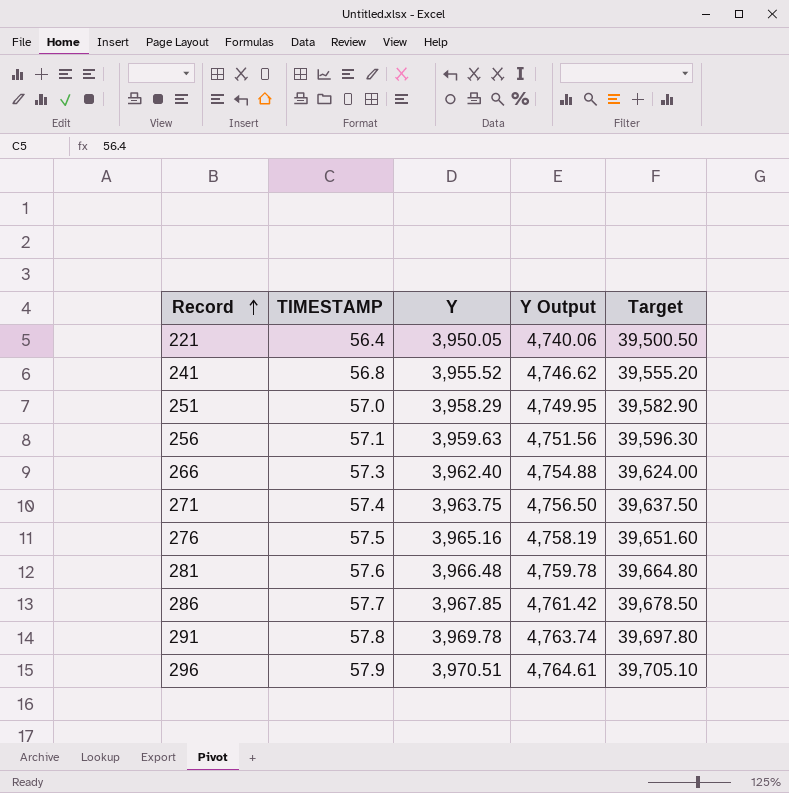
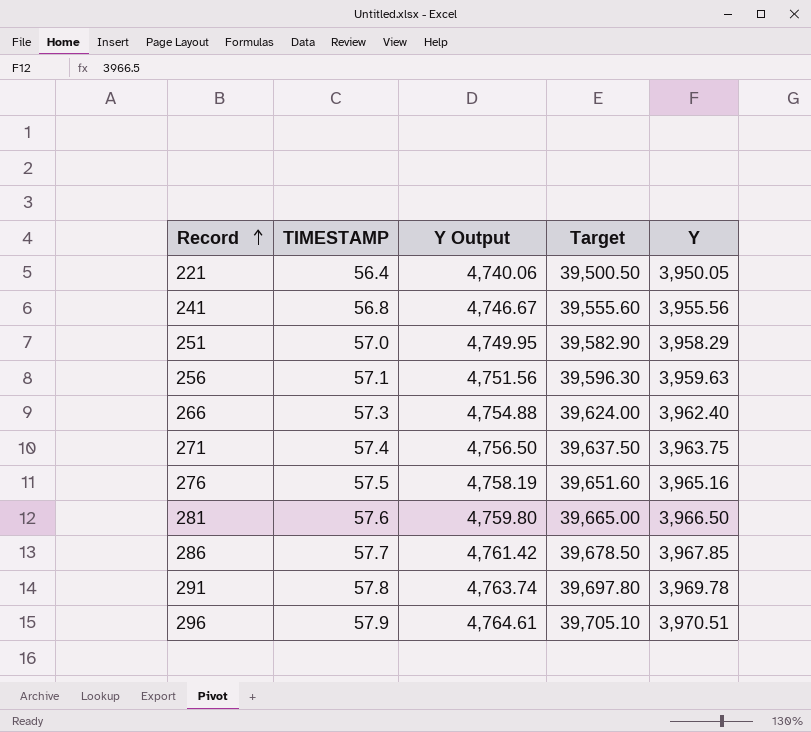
column Y | position: 3 -> 5
241 | Y Output: 4,746.62 -> 4,746.67
241 | Target: 39,555.20 -> 39,555.60
241 | Y: 3,955.52 -> 3,955.56
281 | Y Output: 4,759.78 -> 4,759.80
281 | Target: 39,664.80 -> 39,665.00
281 | Y: 3,966.48 -> 3,966.50

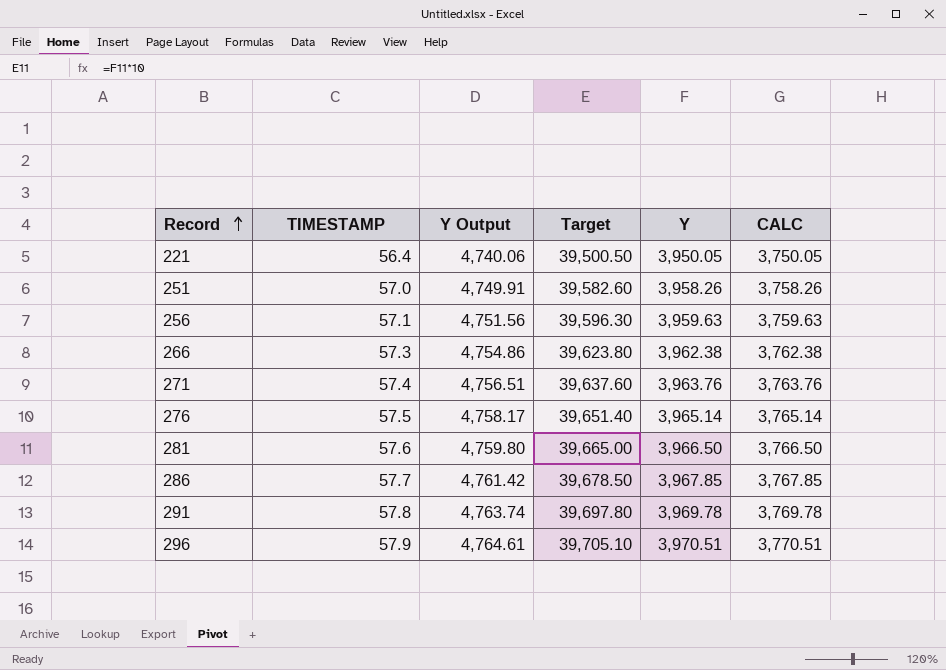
column CALC | formula: none -> [Y] - 200
row 241: 56.8 | 4,746.67 | 39,555.60 | 3,955.56 -> none
251 | Y Output: 4,749.95 -> 4,749.91
251 | Target: 39,582.90 -> 39,582.60
251 | Y: 3,958.29 -> 3,958.26
266 | Y Output: 4,754.88 -> 4,754.86
266 | Target: 39,624.00 -> 39,623.80
266 | Y: 3,962.40 -> 3,962.38
271 | Y Output: 4,756.50 -> 4,756.51
271 | Target: 39,637.50 -> 39,637.60
271 | Y: 3,963.75 -> 3,963.76
276 | Y Output: 4,758.19 -> 4,758.17
276 | Target: 39,651.60 -> 39,651.40
276 | Y: 3,965.16 -> 3,965.14

